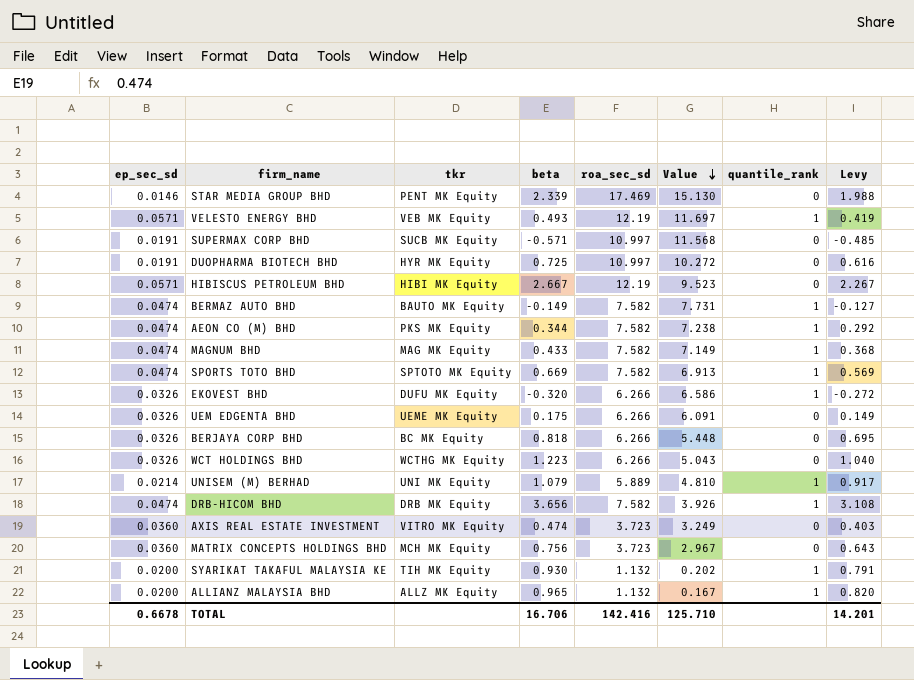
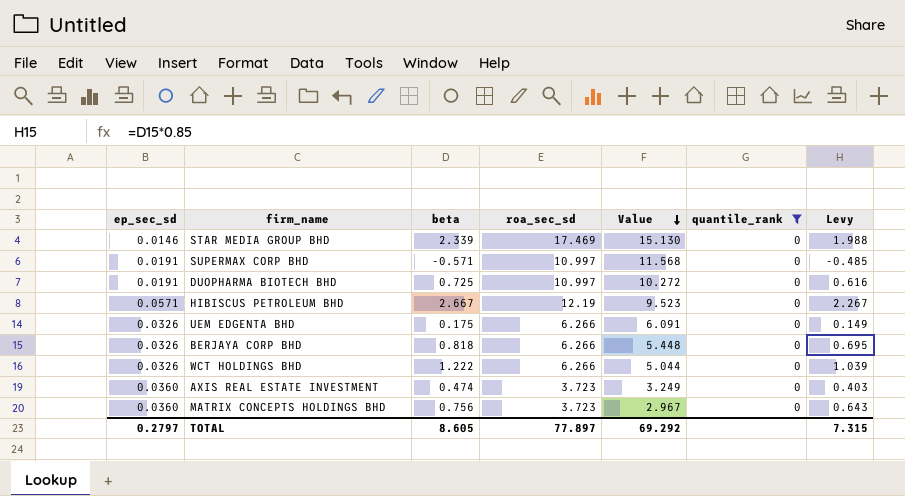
filter: none -> quantile_rank = 0
column tkr | position: 3 -> none
WCT HOLDINGS BHD | beta: 1.223 -> 1.222
WCT HOLDINGS BHD | Value: 5.043 -> 5.044
WCT HOLDINGS BHD | Levy: 1.040 -> 1.039
TOTAL | ep_sec_sd: 0.6678 -> 0.2797
TOTAL | beta: 16.706 -> 8.605
TOTAL | roa_sec_sd: 142.416 -> 77.897
TOTAL | Value: 125.710 -> 69.292
TOTAL | Levy: 14.201 -> 7.315

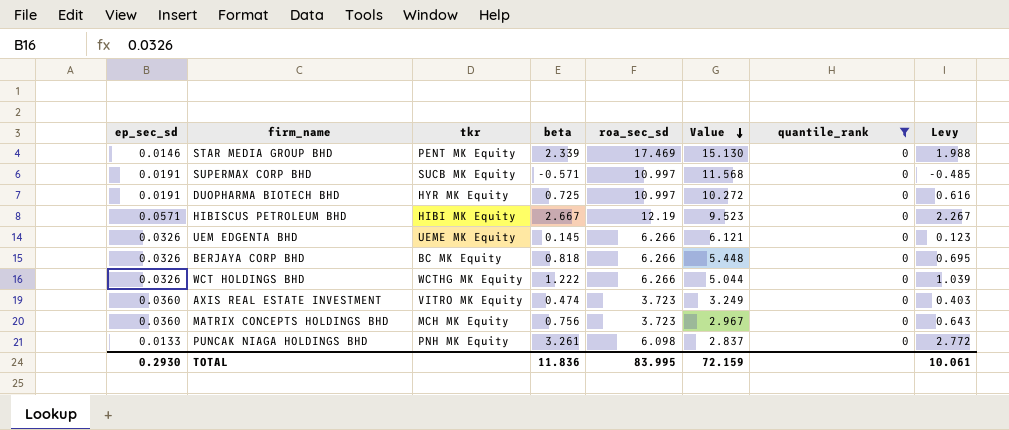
column tkr | position: none -> 3
UEM EDGENTA BHD | beta: 0.175 -> 0.145
UEM EDGENTA BHD | Value: 6.091 -> 6.121
UEM EDGENTA BHD | Levy: 0.149 -> 0.123
row PUNCAK NIAGA HOLDINGS BHD: none -> 0.0133 | PNH MK Equity | 3.261 | 6.098 | 2.837 | 0 | 2.772
TOTAL | ep_sec_sd: 0.2797 -> 0.2930
TOTAL | beta: 8.605 -> 11.836
TOTAL | roa_sec_sd: 77.897 -> 83.995
TOTAL | Value: 69.292 -> 72.159
TOTAL | Levy: 7.315 -> 10.061

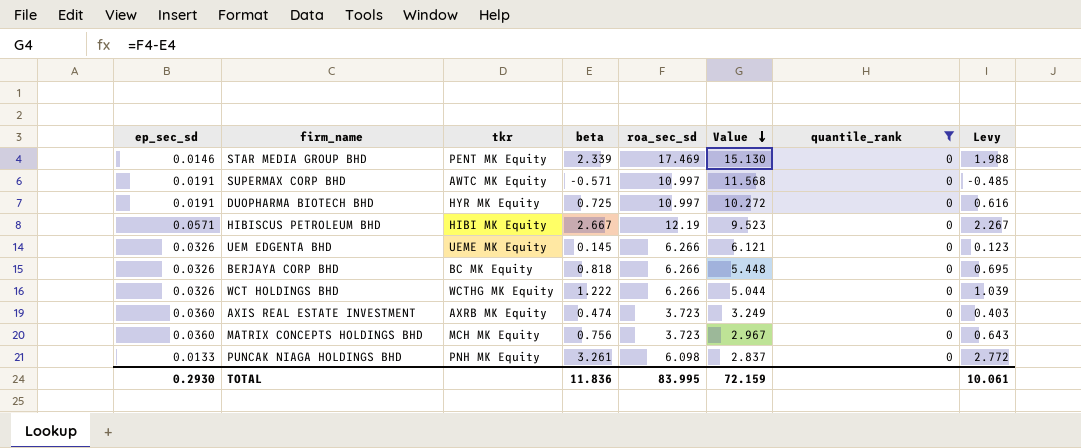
SUPERMAX CORP BHD | tkr: SUCB MK Equity -> AWTC MK Equity
AXIS REAL ESTATE INVESTMENT | tkr: VITRO MK Equity -> AXRB MK Equity

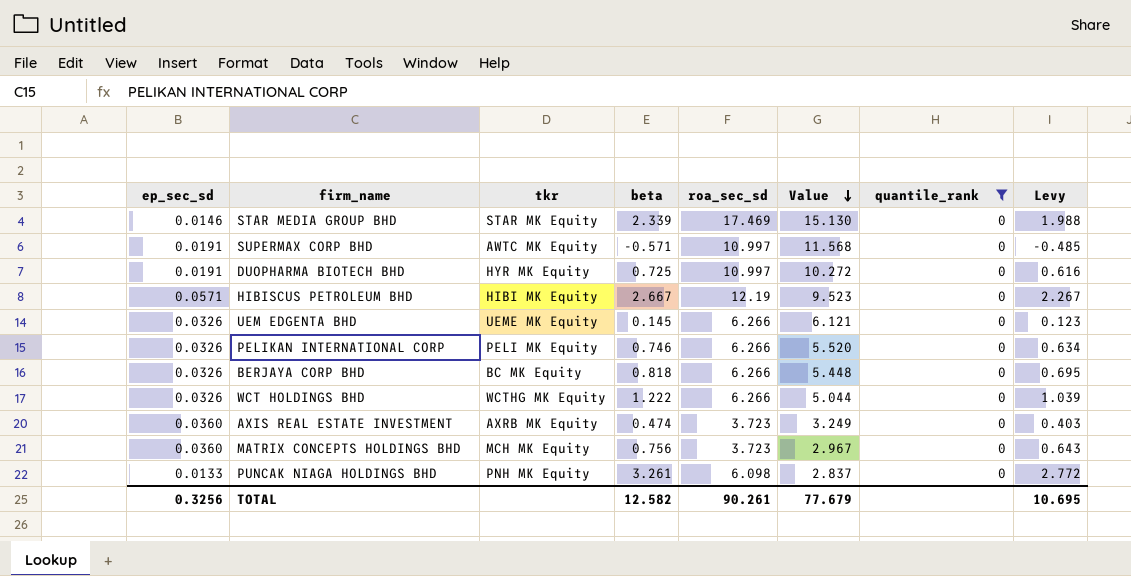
STAR MEDIA GROUP BHD | tkr: PENT MK Equity -> STAR MK Equity
row PELIKAN INTERNATIONAL CORP: none -> 0.0326 | PELI MK Equity | 0.746 | 6.266 | 5.520 | 0 | 0.634
TOTAL | ep_sec_sd: 0.2930 -> 0.3256
TOTAL | beta: 11.836 -> 12.582
TOTAL | roa_sec_sd: 83.995 -> 90.261
TOTAL | Value: 72.159 -> 77.679
TOTAL | Levy: 10.061 -> 10.695

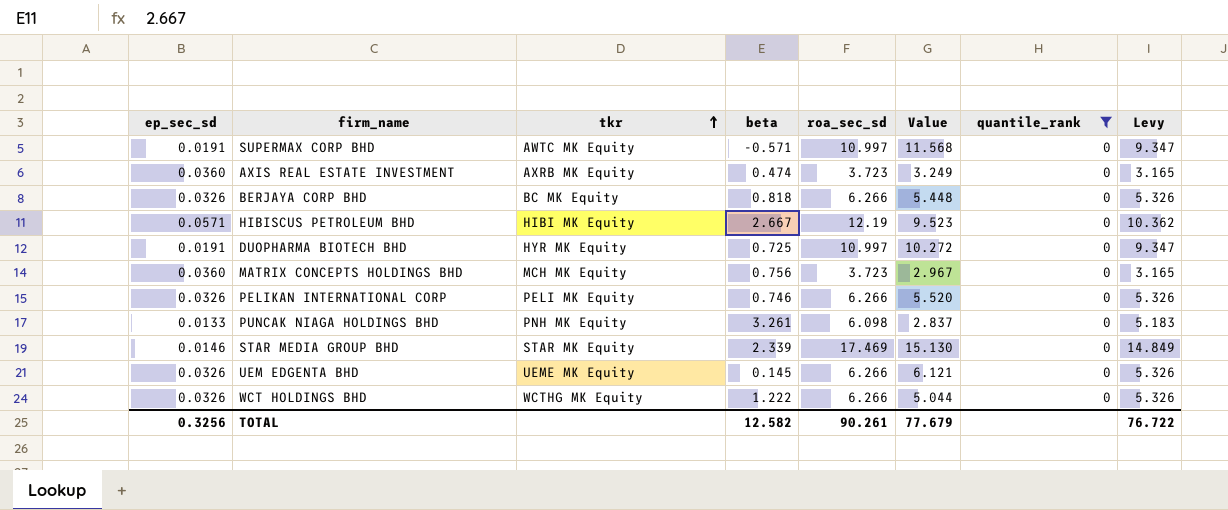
row order: Value descending -> tkr ascending
column Levy | formula: [beta] * 0.85 -> [roa_sec_sd] * 0.85
TOTAL | Levy: 10.695 -> 76.722

